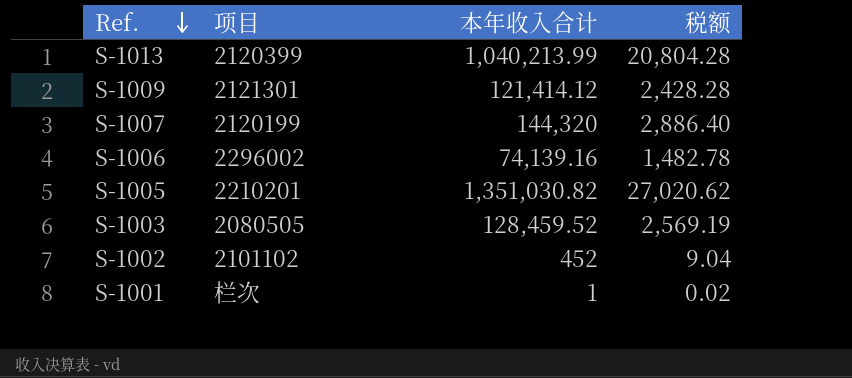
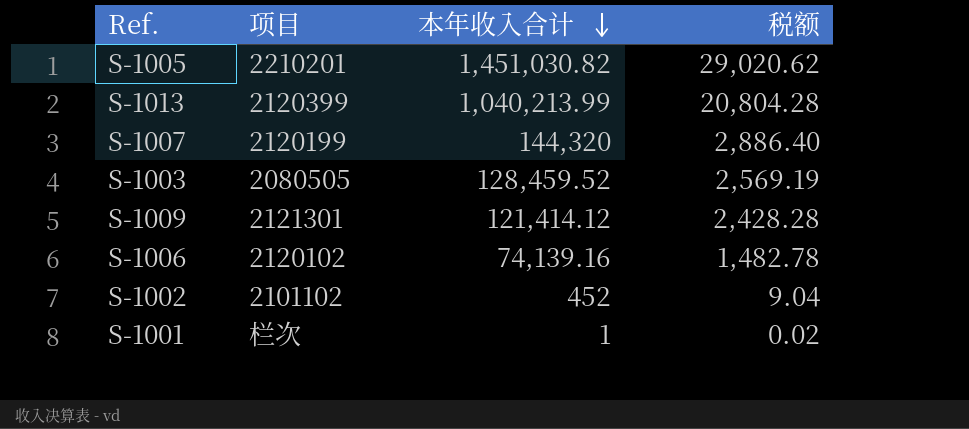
row order: Ref. descending -> 本年收入合计 descending
S-1005 | 本年收入合计: 1,351,030.82 -> 1,451,030.82
S-1005 | 税额: 27,020.62 -> 29,020.62
S-1006 | 项目: 2296002 -> 2120102

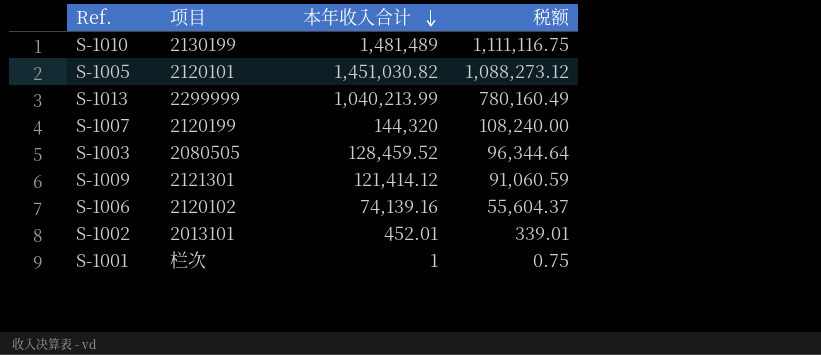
column 税额 | formula: [本年收入合计] * 0.02 -> [本年收入合计] * 0.75
row S-1010: none -> 2130199 | 1,481,489 | 1,111,116.75
S-1005 | 项目: 2210201 -> 2120101
S-1013 | 项目: 2120399 -> 2299999
S-1002 | 项目: 2101102 -> 2013101
S-1002 | 本年收入合计: 452 -> 452.01

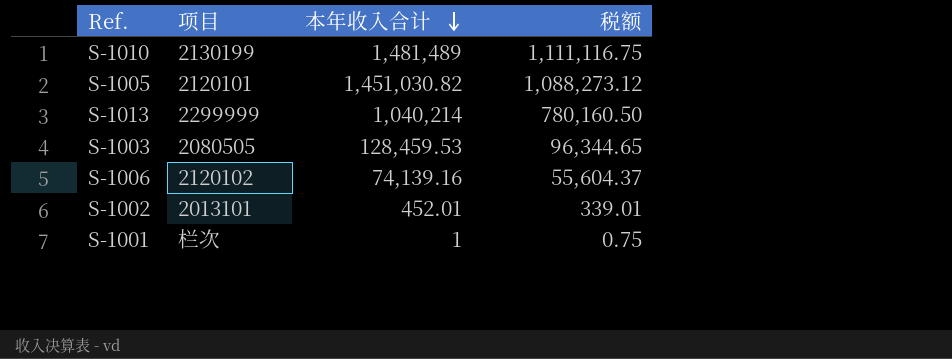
row S-1007: 2120199 | 144,320 | 108,240.00 -> none
row S-1009: 2121301 | 121,414.12 | 91,060.59 -> none
S-1013 | 本年收入合计: 1,040,213.99 -> 1,040,214
S-1013 | 税额: 780,160.49 -> 780,160.50
S-1003 | 本年收入合计: 128,459.52 -> 128,459.53
S-1003 | 税额: 96,344.64 -> 96,344.65

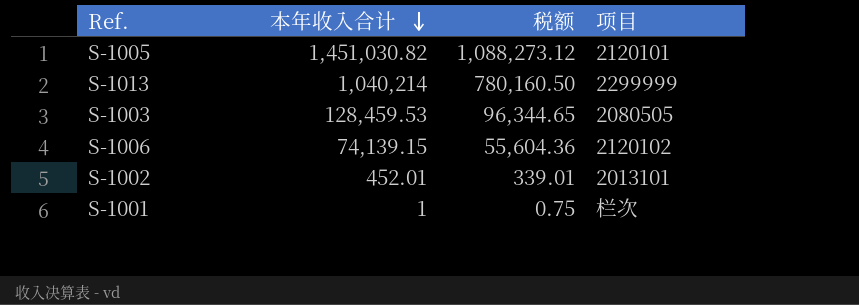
column 项目 | position: 2 -> 4
row S-1010: 2130199 | 1,481,489 | 1,111,116.75 -> none
S-1006 | 本年收入合计: 74,139.16 -> 74,139.15
S-1006 | 税额: 55,604.37 -> 55,604.36

